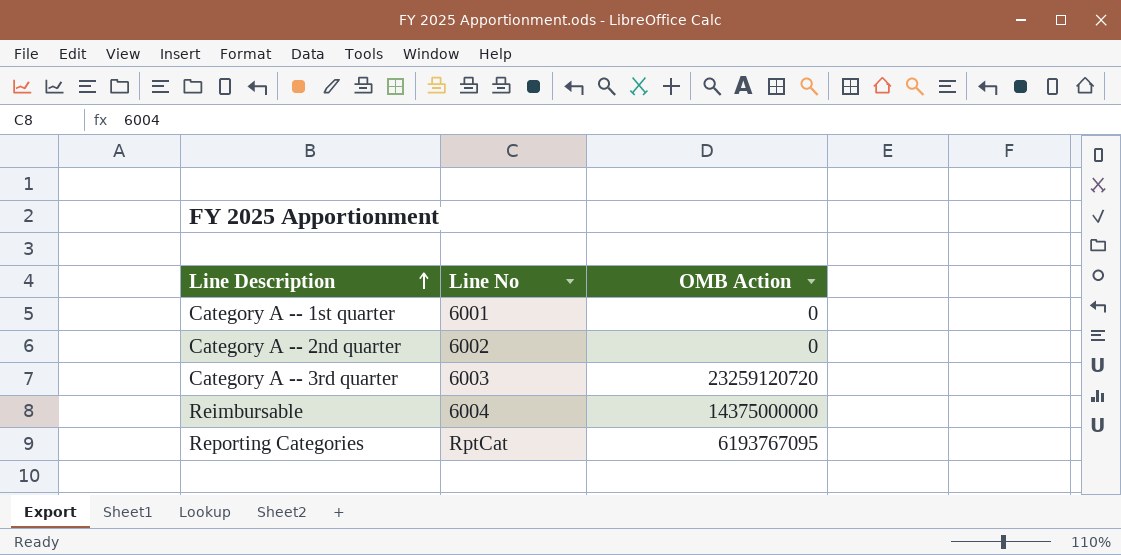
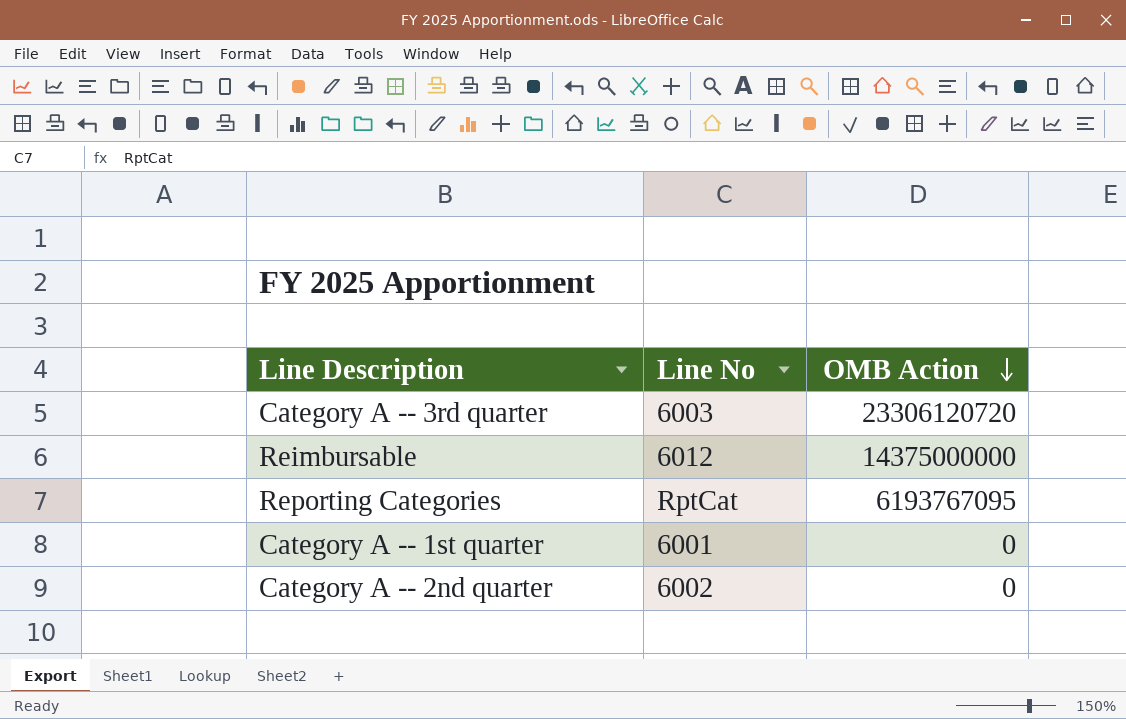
row order: Line Description ascending -> OMB Action descending
Category A -- 3rd quarter | OMB Action: 23259120720 -> 23306120720
Reimbursable | Line No: 6004 -> 6012

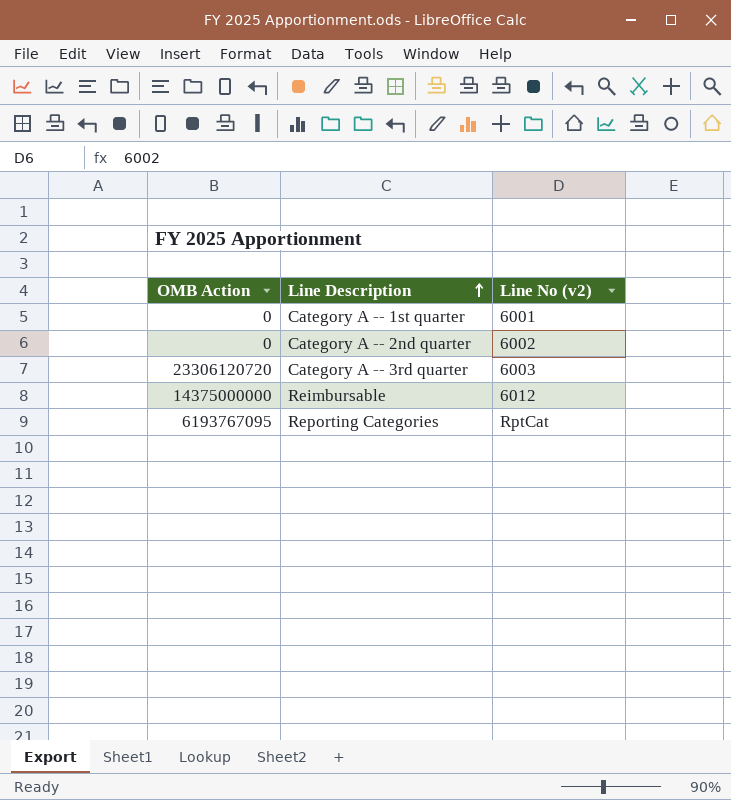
row order: OMB Action descending -> Line Description ascending
column OMB Action | position: 3 -> 1
column name: Line No -> Line No (v2)

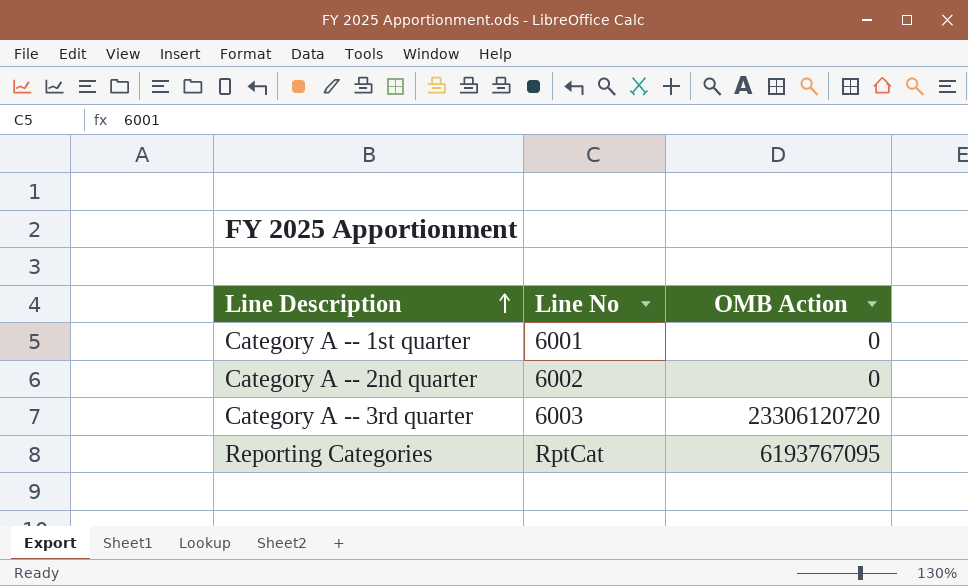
column name: Line No (v2) -> Line No
column OMB Action | position: 1 -> 3
row Reimbursable: 14375000000 | 6012 -> none

